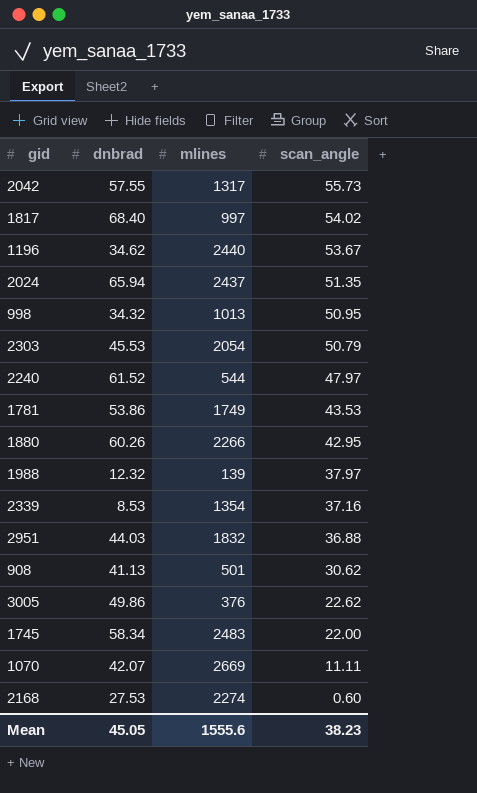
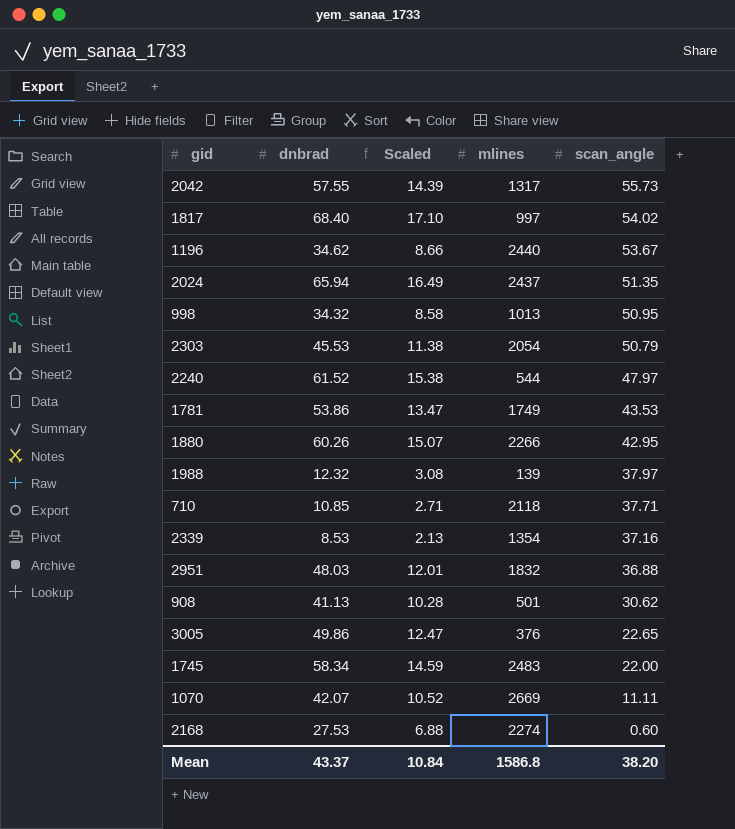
column Scaled | formula: none -> [dnbrad] * 0.25
row 710: none -> 10.85 | 2.71 | 2118 | 37.71
2951 | dnbrad: 44.03 -> 48.03
3005 | scan_angle: 22.62 -> 22.65
Mean | dnbrad: 45.05 -> 43.37
Mean | mlines: 1555.6 -> 1586.8
Mean | scan_angle: 38.23 -> 38.20

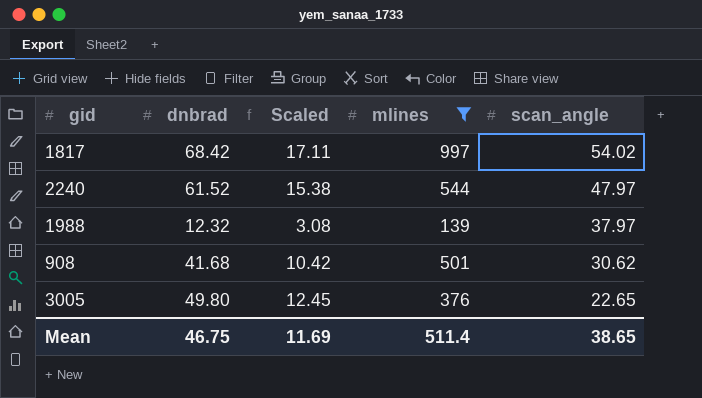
filter: none -> mlines <= 997
1817 | dnbrad: 68.40 -> 68.42
1817 | Scaled: 17.10 -> 17.11
908 | dnbrad: 41.13 -> 41.68
908 | Scaled: 10.28 -> 10.42
3005 | dnbrad: 49.86 -> 49.80
3005 | Scaled: 12.47 -> 12.45
Mean | dnbrad: 43.37 -> 46.75
Mean | Scaled: 10.84 -> 11.69
Mean | mlines: 1586.8 -> 511.4
Mean | scan_angle: 38.20 -> 38.65

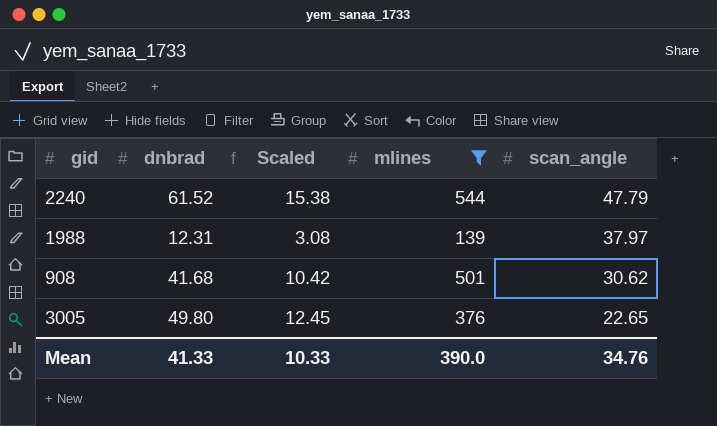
row 1817: 68.42 | 17.11 | 997 | 54.02 -> none
2240 | scan_angle: 47.97 -> 47.79
1988 | dnbrad: 12.32 -> 12.31
Mean | dnbrad: 46.75 -> 41.33
Mean | Scaled: 11.69 -> 10.33
Mean | mlines: 511.4 -> 390.0
Mean | scan_angle: 38.65 -> 34.76

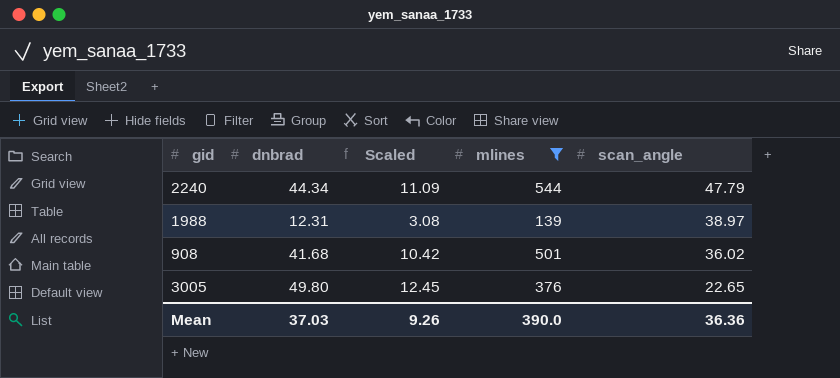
2240 | dnbrad: 61.52 -> 44.34
2240 | Scaled: 15.38 -> 11.09
1988 | scan_angle: 37.97 -> 38.97
908 | scan_angle: 30.62 -> 36.02
Mean | dnbrad: 41.33 -> 37.03
Mean | Scaled: 10.33 -> 9.26
Mean | scan_angle: 34.76 -> 36.36

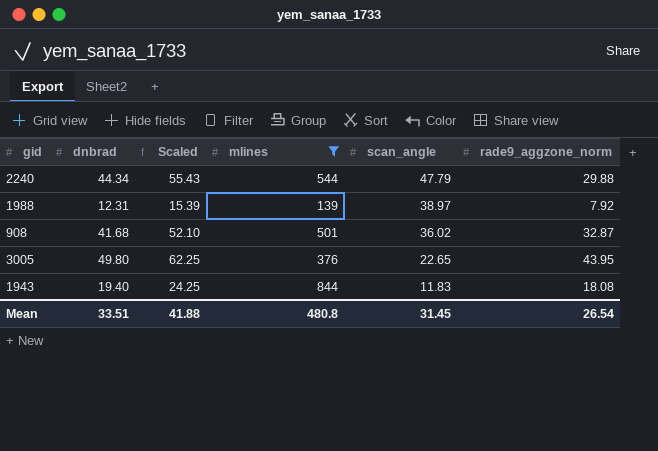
column Scaled | formula: [dnbrad] * 0.25 -> [dnbrad] * 1.25
column rade9_aggzone_norm | position: none -> 6
row 1943: none -> 19.40 | 24.25 | 844 | 11.83 | 18.08
Mean | dnbrad: 37.03 -> 33.51
Mean | Scaled: 9.26 -> 41.88
Mean | mlines: 390.0 -> 480.8
Mean | scan_angle: 36.36 -> 31.45

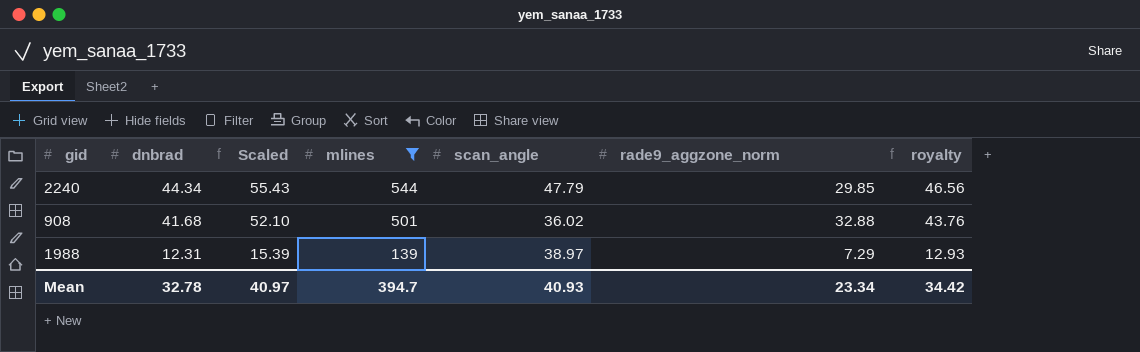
row order: scan_angle descending -> dnbrad descending
column royalty | formula: none -> [dnbrad] * 1.05
row 3005: 49.80 | 62.25 | 376 | 22.65 | 43.95 -> none
row 1943: 19.40 | 24.25 | 844 | 11.83 | 18.08 -> none
2240 | rade9_aggzone_norm: 29.88 -> 29.85
908 | rade9_aggzone_norm: 32.87 -> 32.88
1988 | rade9_aggzone_norm: 7.92 -> 7.29
Mean | dnbrad: 33.51 -> 32.78
Mean | Scaled: 41.88 -> 40.97
Mean | mlines: 480.8 -> 394.7
Mean | scan_angle: 31.45 -> 40.93
Mean | rade9_aggzone_norm: 26.54 -> 23.34

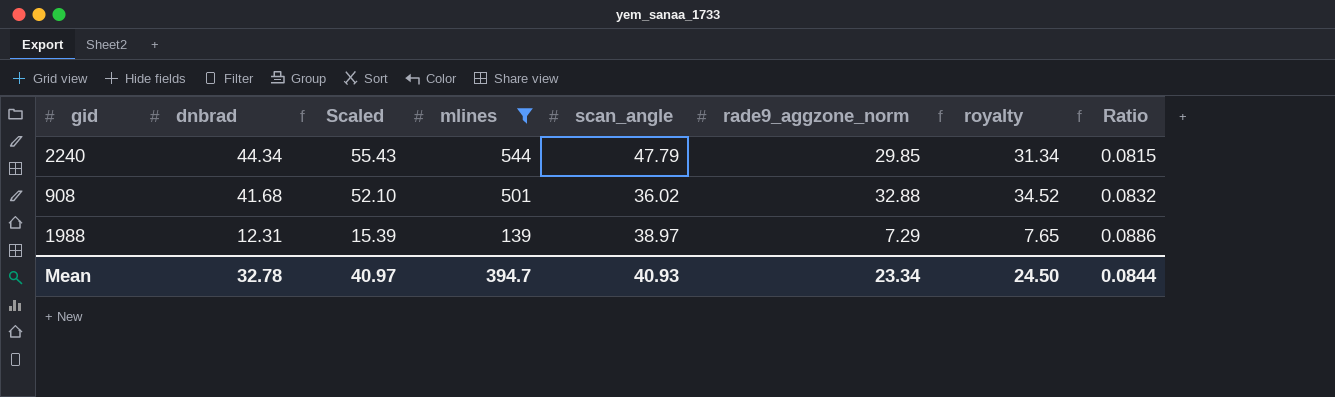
column royalty | formula: [dnbrad] * 1.05 -> [rade9_aggzone_norm] * 1.05
column Ratio | formula: none -> [dnbrad] / [mlines]
Mean | royalty: 34.42 -> 24.50

